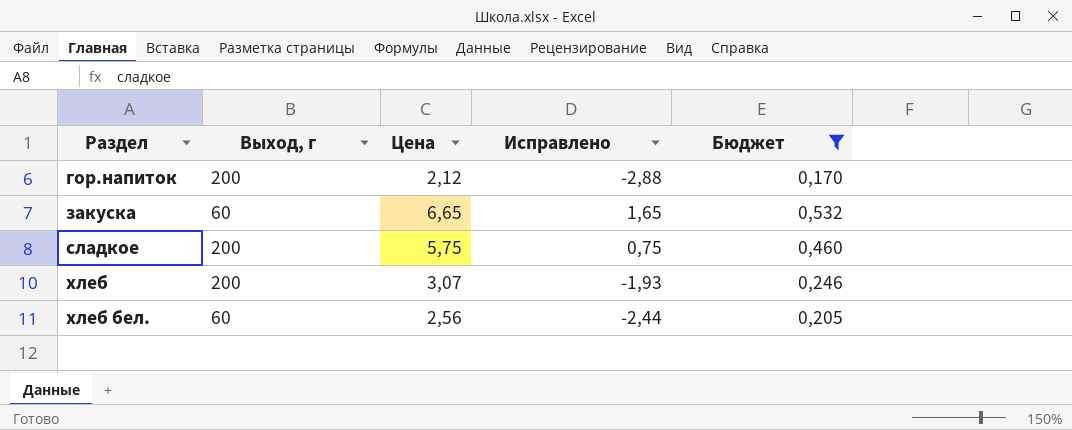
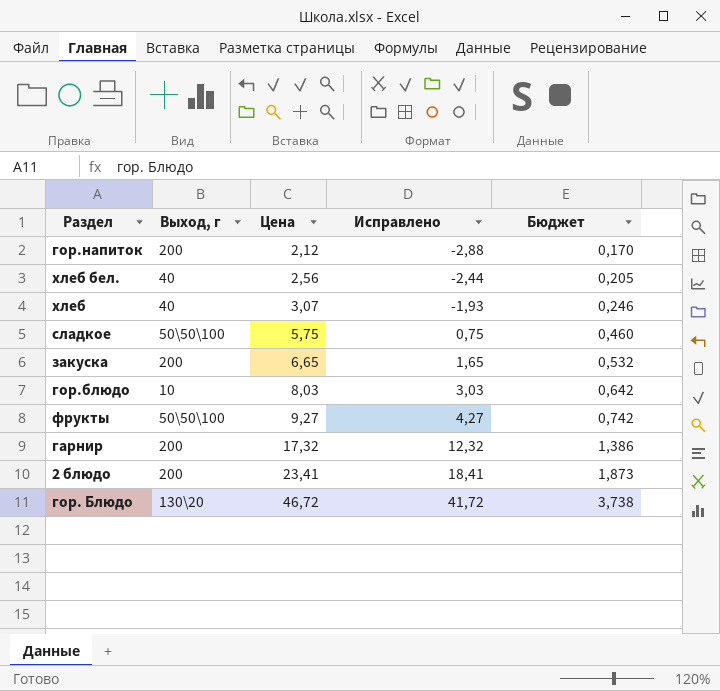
filter: Бюджет <= 0,532 -> none
row order: Раздел ascending -> Цена ascending
хлеб бел. | Выход, г: 60 -> 40
хлеб | Выход, г: 200 -> 40
сладкое | Выход, г: 200 -> 50\50\100
закуска | Выход, г: 60 -> 200

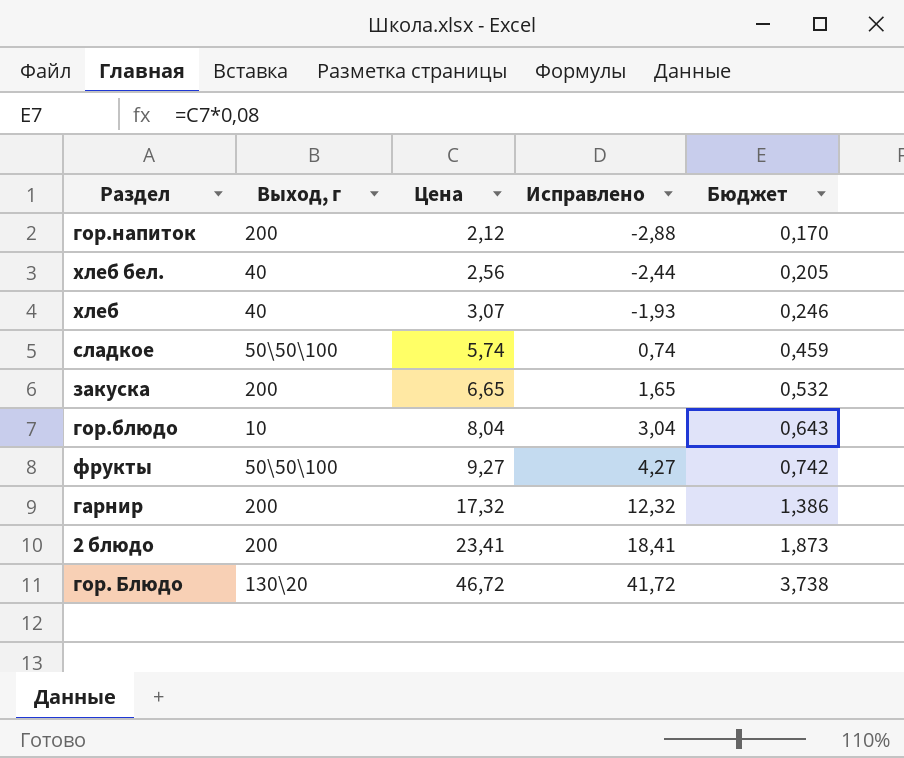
сладкое | Цена: 5,75 -> 5,74
сладкое | Исправлено: 0,75 -> 0,74
сладкое | Бюджет: 0,460 -> 0,459
гор.блюдо | Цена: 8,03 -> 8,04
гор.блюдо | Исправлено: 3,03 -> 3,04
гор.блюдо | Бюджет: 0,642 -> 0,643

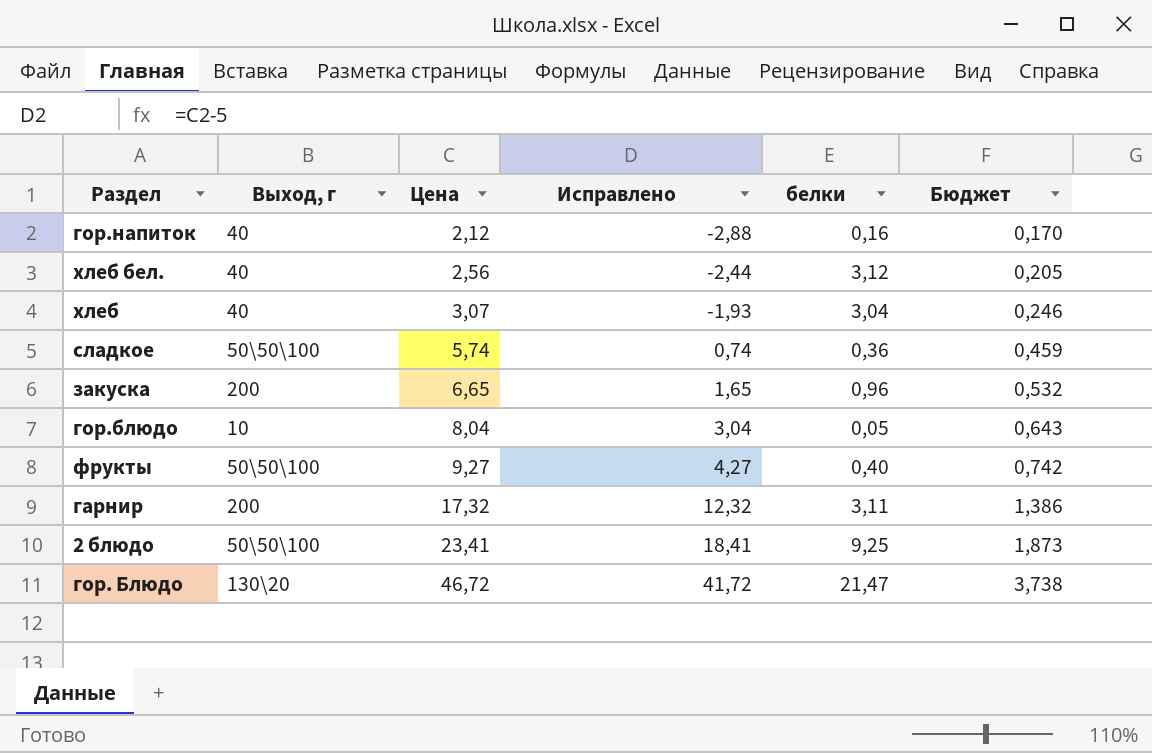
column белки | position: none -> 5
гор.напиток | Выход, г: 200 -> 40
2 блюдо | Выход, г: 200 -> 50\50\100

